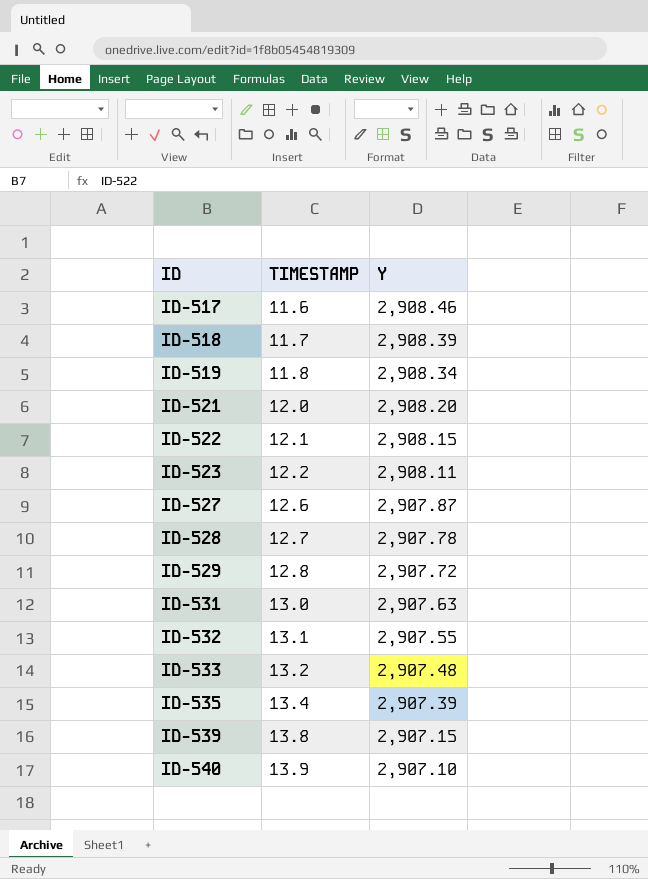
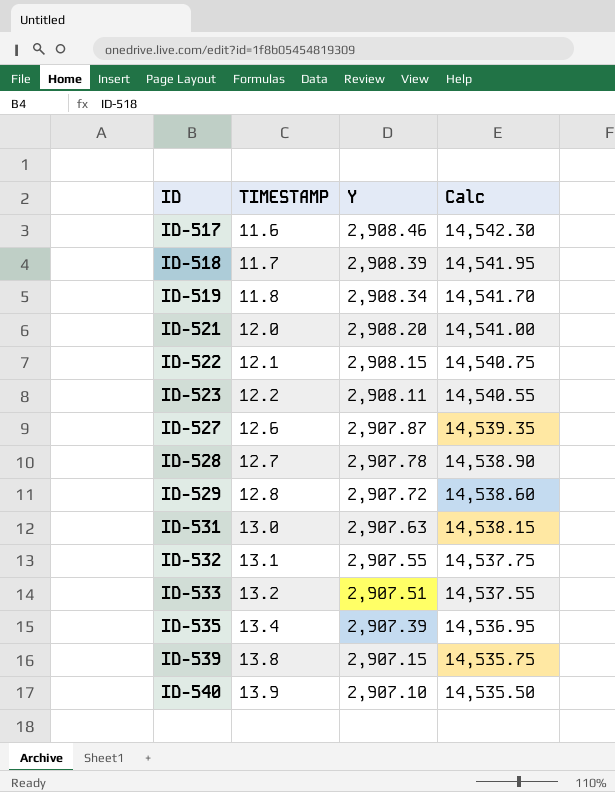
column Calc | formula: none -> [Y] * 5
ID-533 | Y: 2,907.48 -> 2,907.51

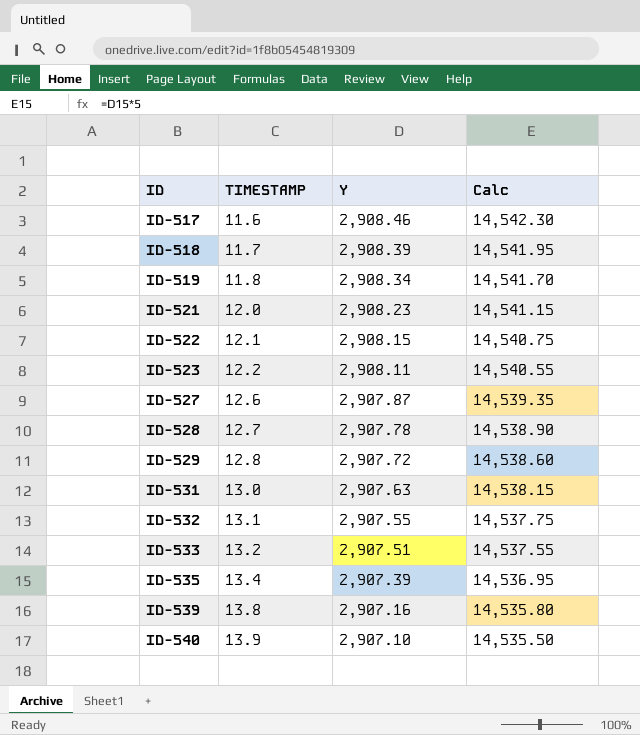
ID-521 | Y: 2,908.20 -> 2,908.23
ID-521 | Calc: 14,541.00 -> 14,541.15
ID-539 | Y: 2,907.15 -> 2,907.16
ID-539 | Calc: 14,535.75 -> 14,535.80

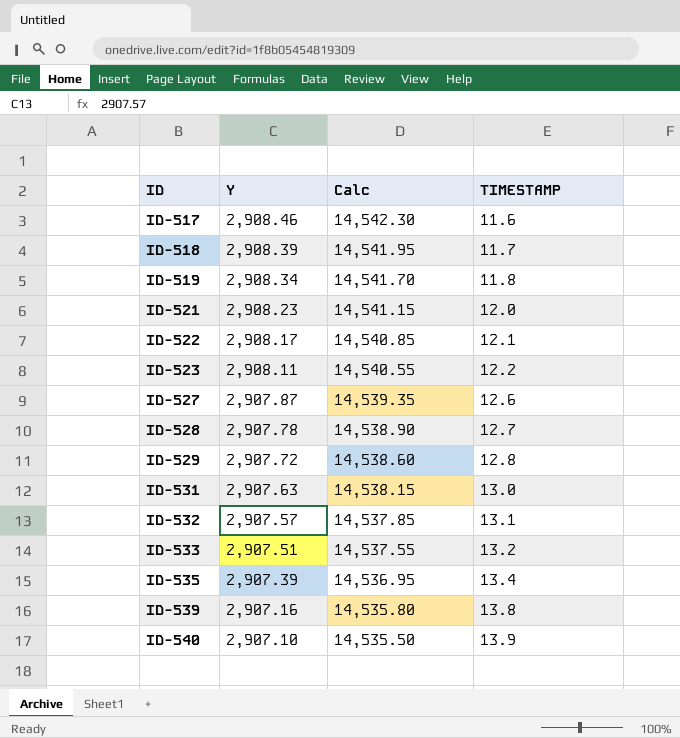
column TIMESTAMP | position: 2 -> 4
ID-522 | Y: 2,908.15 -> 2,908.17
ID-522 | Calc: 14,540.75 -> 14,540.85
ID-532 | Y: 2,907.55 -> 2,907.57
ID-532 | Calc: 14,537.75 -> 14,537.85

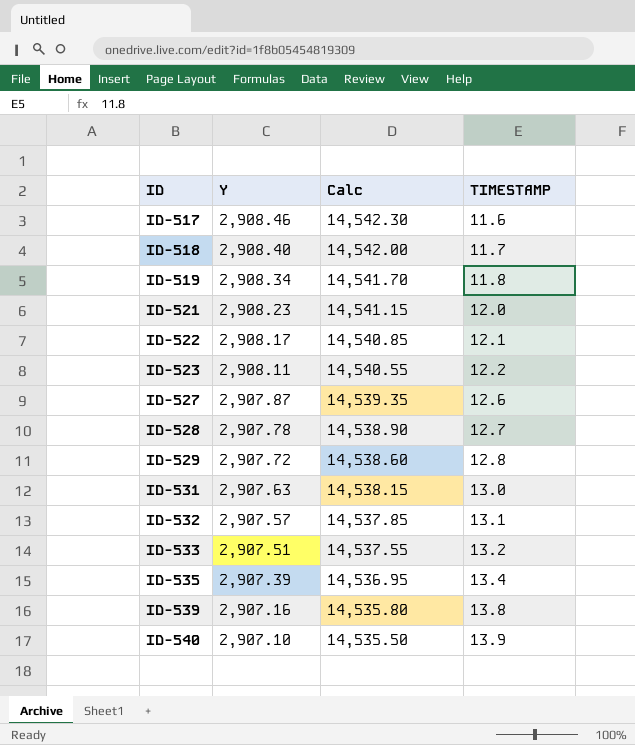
ID-518 | Y: 2,908.39 -> 2,908.40
ID-518 | Calc: 14,541.95 -> 14,542.00

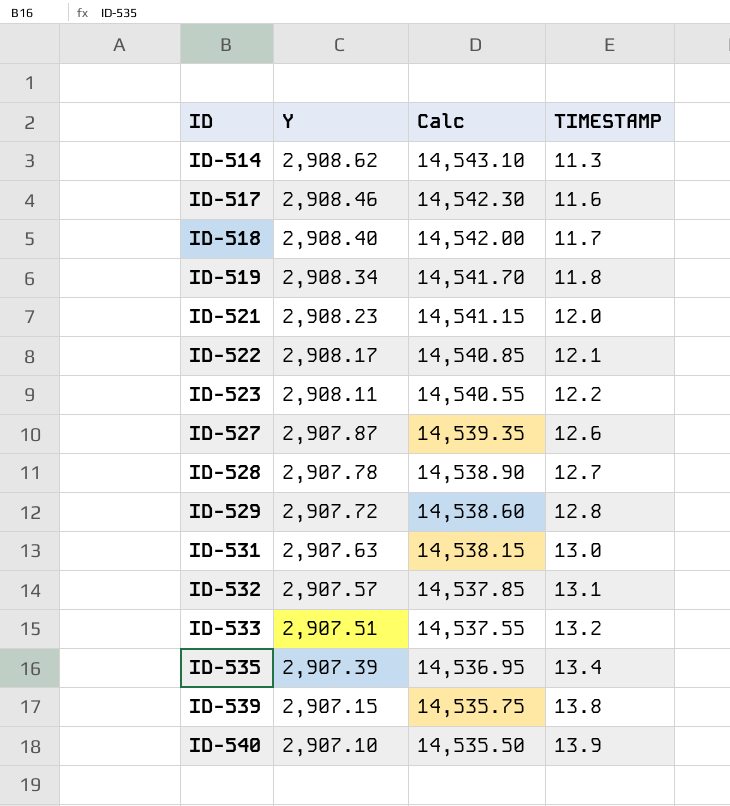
row ID-514: none -> 2,908.62 | 14,543.10 | 11.3
ID-539 | Y: 2,907.16 -> 2,907.15
ID-539 | Calc: 14,535.80 -> 14,535.75

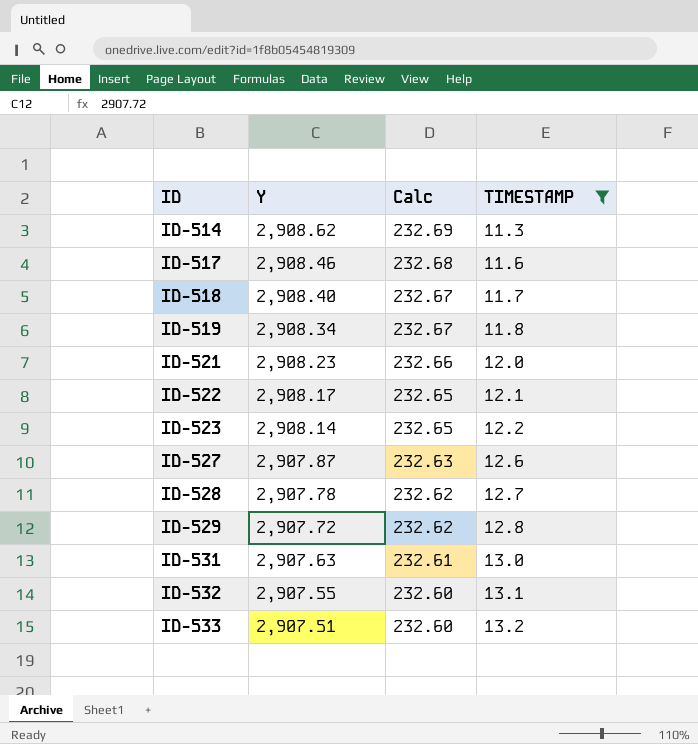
filter: none -> TIMESTAMP <= 13.2
column Calc | formula: [Y] * 5 -> [Y] * 0.08
ID-523 | Y: 2,908.11 -> 2,908.14
ID-532 | Y: 2,907.57 -> 2,907.55

